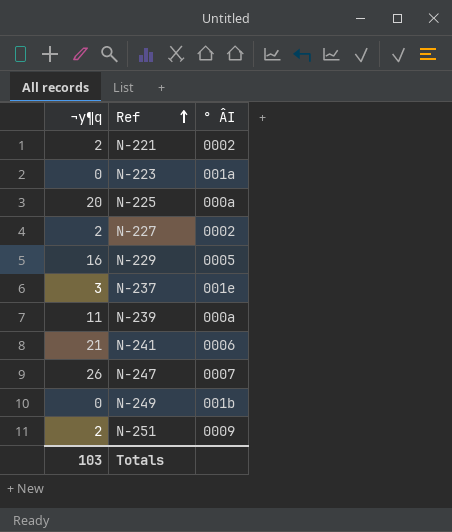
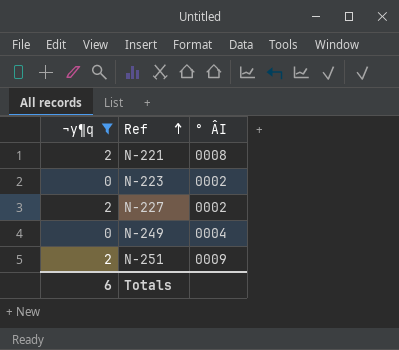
filter: none -> ¬y¶q <= 2
N-221 | ° ÂI: 0002 -> 0008
N-223 | ° ÂI: 001a -> 0002
N-249 | ° ÂI: 001b -> 0004
Totals | ¬y¶q: 103 -> 6

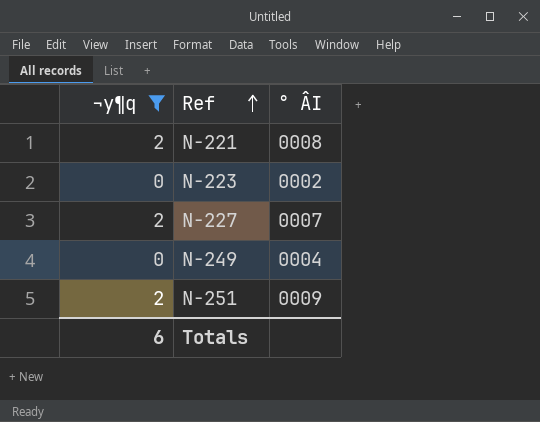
N-227 | ° ÂI: 0002 -> 0007

